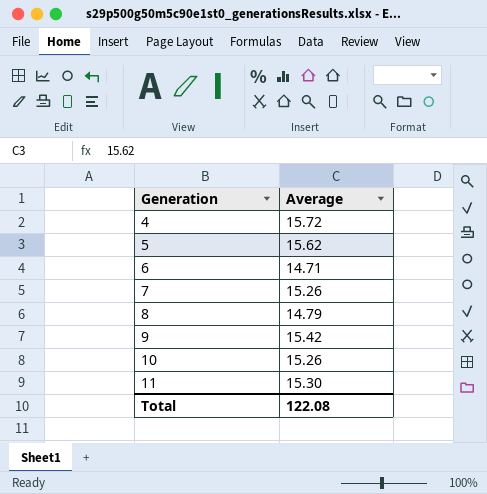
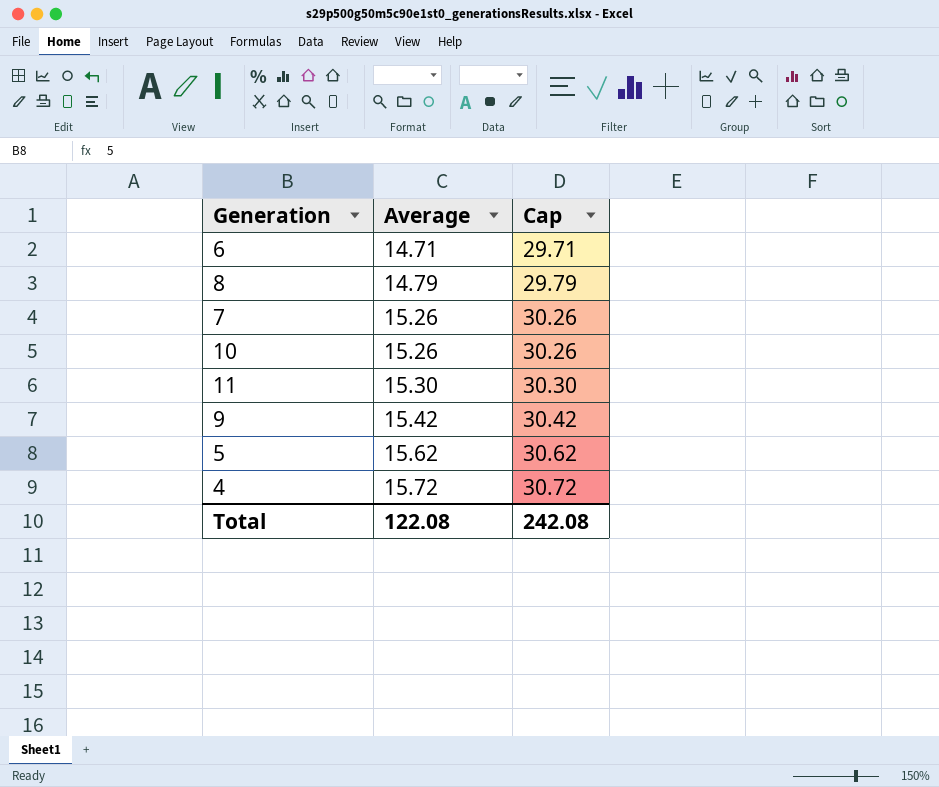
row order: Generation ascending -> Average ascending
column Cap | formula: none -> [Average] + 15

